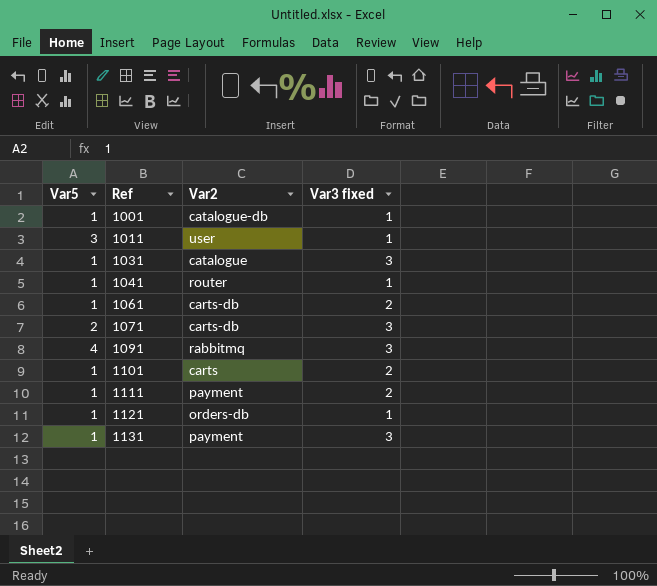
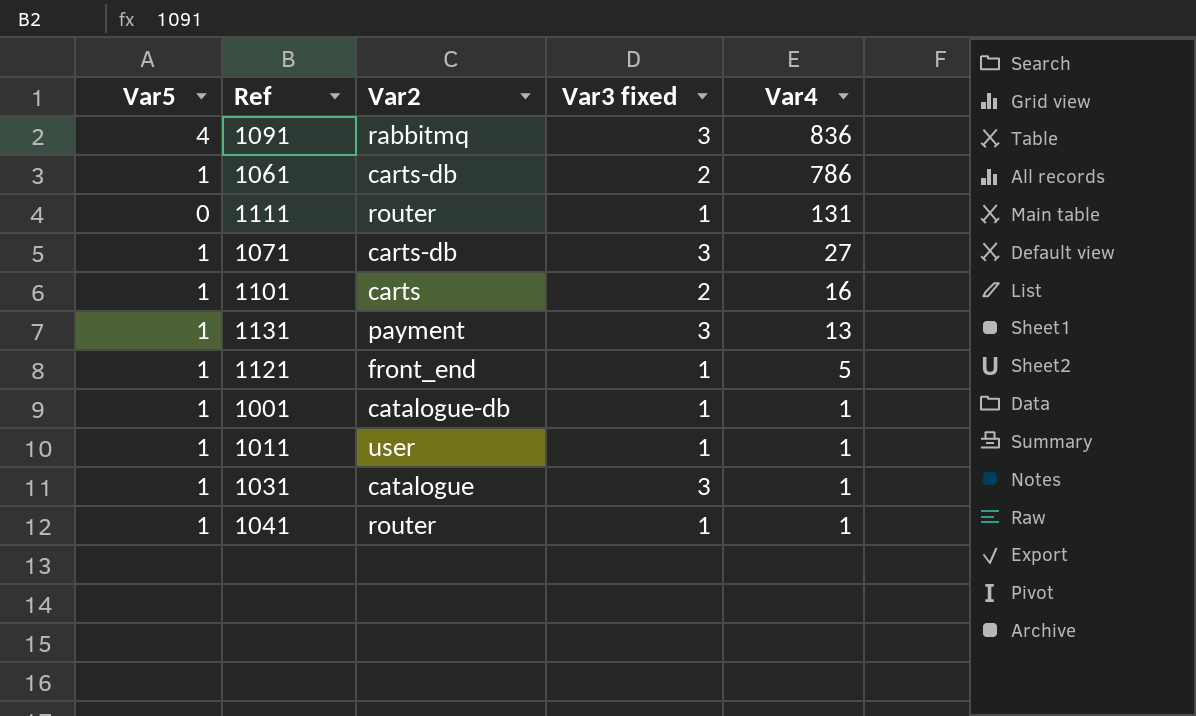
row order: Ref ascending -> Var4 descending
column Var4 | position: none -> 5
1111 | Var5: 1 -> 0
1111 | Var2: payment -> router
1111 | Var3 fixed: 2 -> 1
1071 | Var5: 2 -> 1
1121 | Var2: orders-db -> front_end
1011 | Var5: 3 -> 1

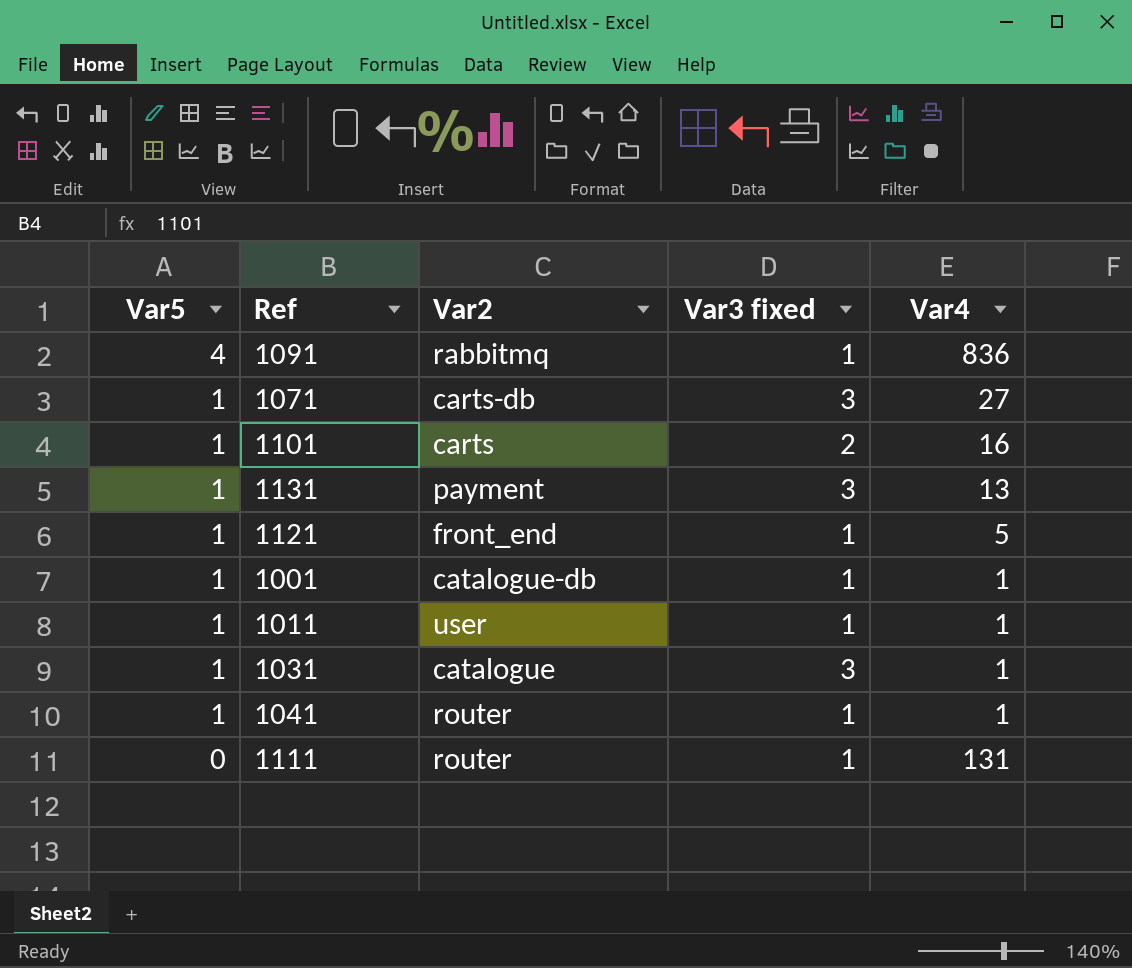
row order: Var4 descending -> Var5 descending
row 1061: 1 | carts-db | 2 | 786 -> none
1091 | Var3 fixed: 3 -> 1

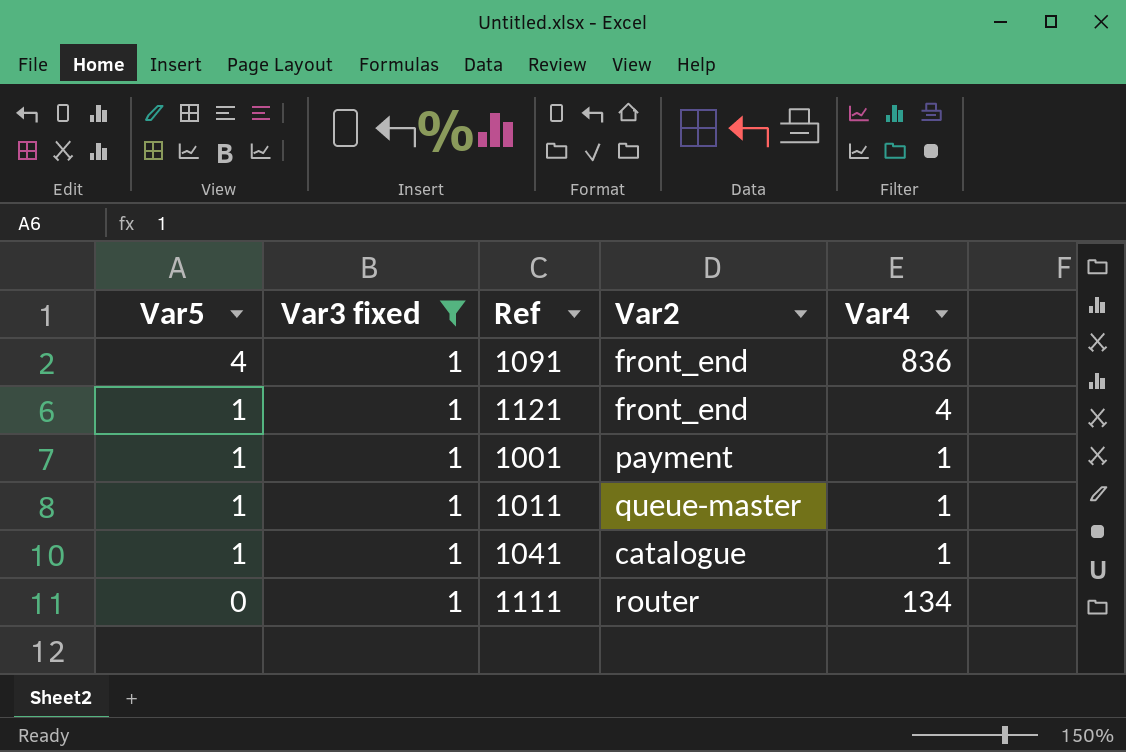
filter: none -> Var3 fixed = 1
column Var3 fixed | position: 4 -> 2
1091 | Var2: rabbitmq -> front_end
1121 | Var4: 5 -> 4
1001 | Var2: catalogue-db -> payment
1011 | Var2: user -> queue-master
1041 | Var2: router -> catalogue
1111 | Var4: 131 -> 134

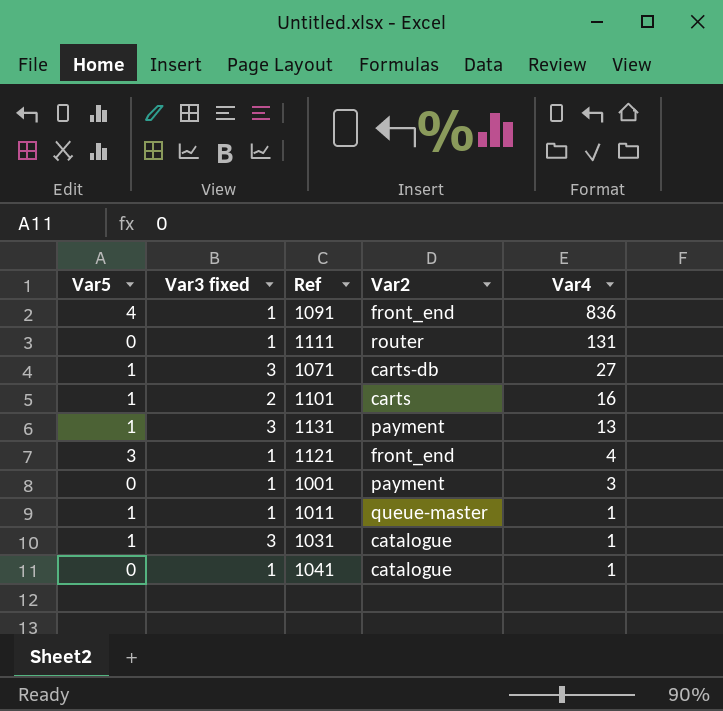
filter: Var3 fixed = 1 -> none
row order: Var5 descending -> Var4 descending
1111 | Var4: 134 -> 131
1121 | Var5: 1 -> 3
1001 | Var5: 1 -> 0
1001 | Var4: 1 -> 3
1041 | Var5: 1 -> 0

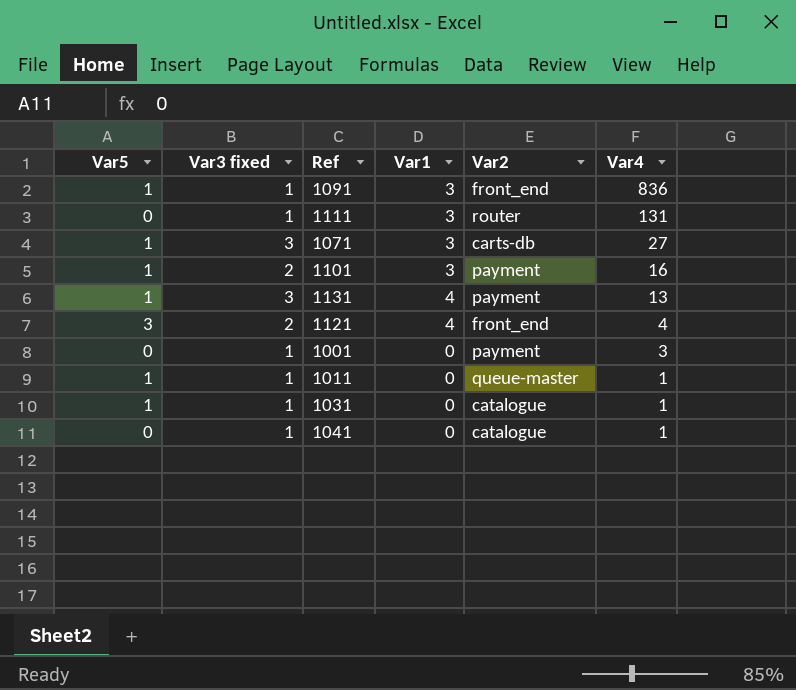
column Var1 | position: none -> 4
1091 | Var5: 4 -> 1
1101 | Var2: carts -> payment
1121 | Var3 fixed: 1 -> 2
1031 | Var3 fixed: 3 -> 1

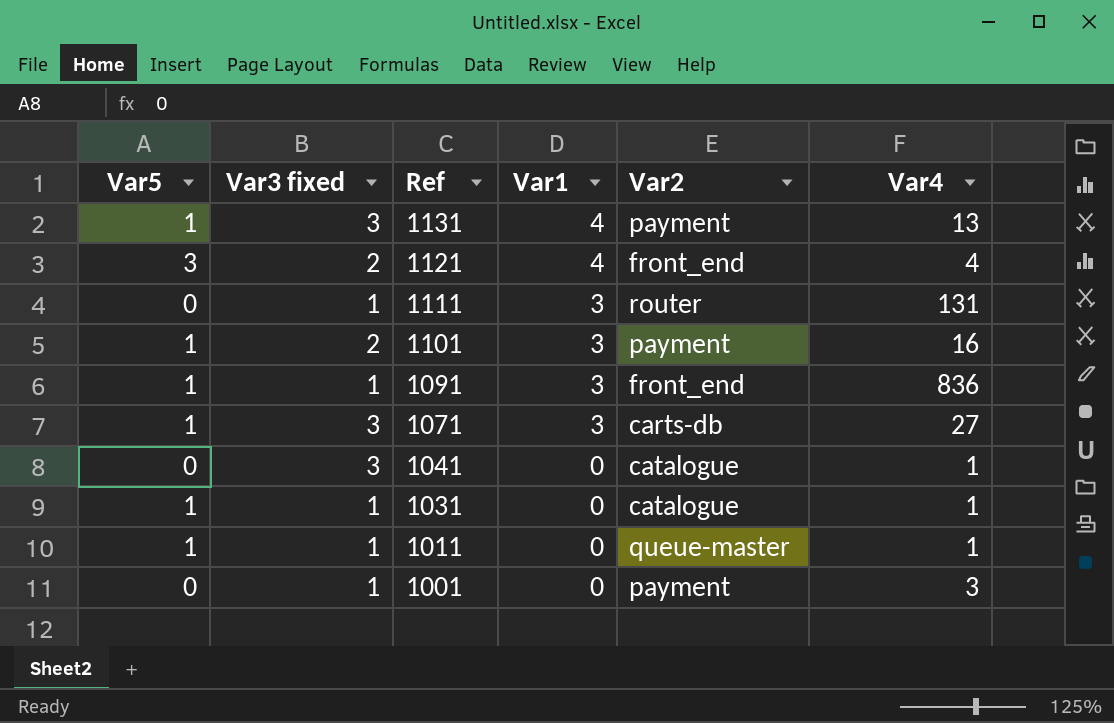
row order: Var4 descending -> Ref descending
1041 | Var3 fixed: 1 -> 3

